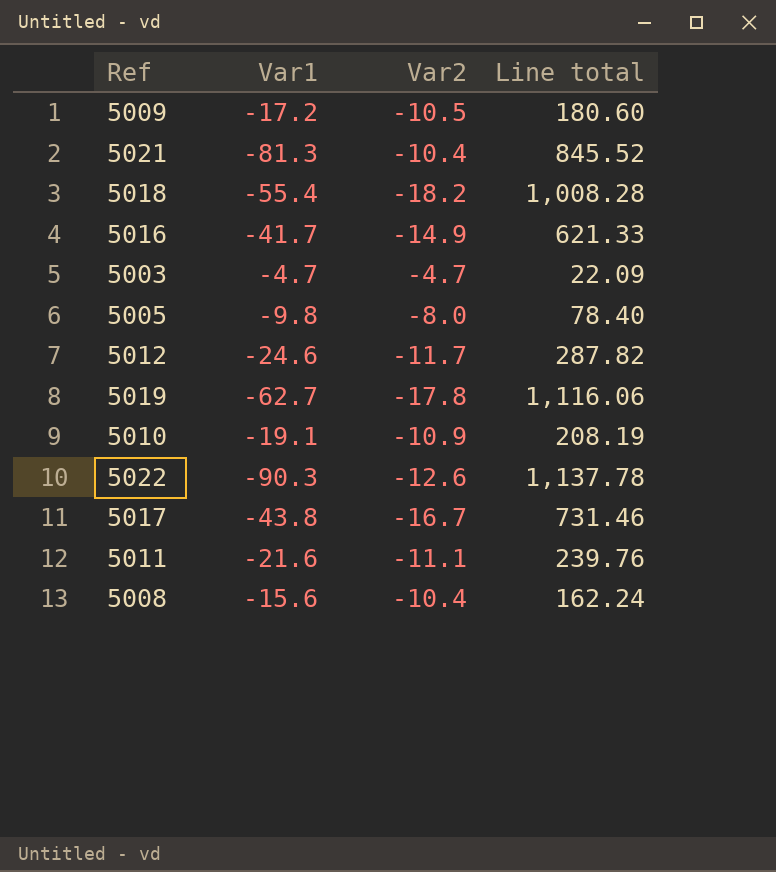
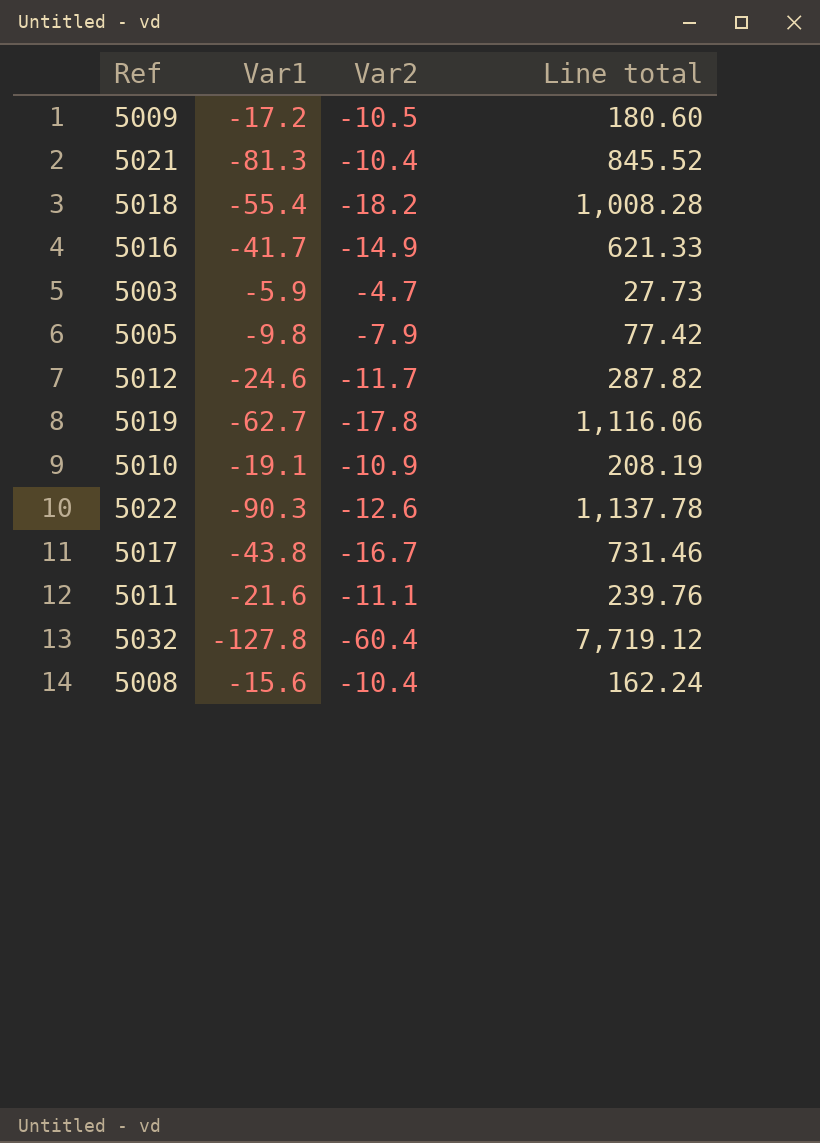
5003 | Var1: -4.7 -> -5.9
5003 | Line total: 22.09 -> 27.73
5005 | Var2: -8.0 -> -7.9
5005 | Line total: 78.40 -> 77.42
row 5032: none -> -127.8 | -60.4 | 7,719.12

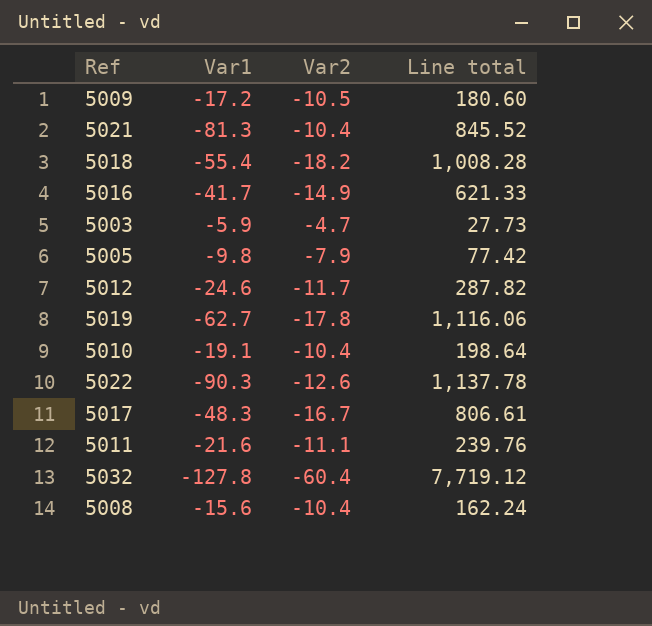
5010 | Var2: -10.9 -> -10.4
5010 | Line total: 208.19 -> 198.64
5017 | Var1: -43.8 -> -48.3
5017 | Line total: 731.46 -> 806.61

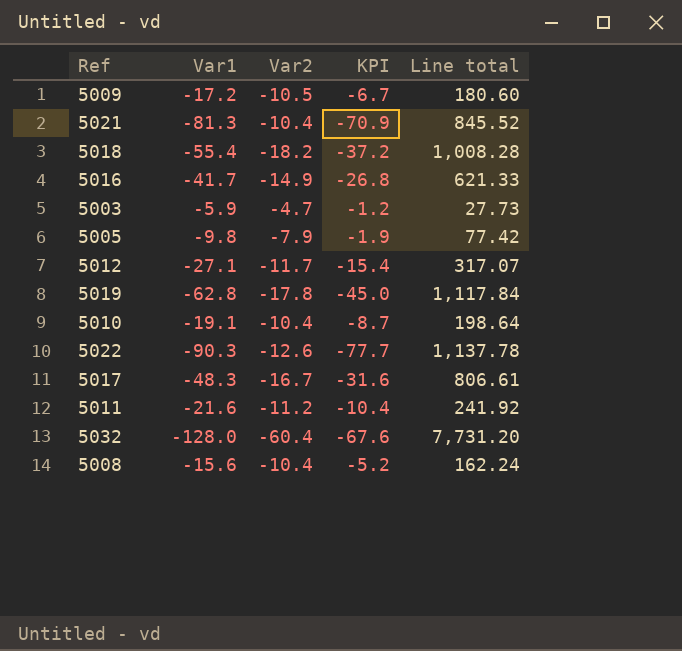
column KPI | formula: none -> [Var1] - [Var2]
5012 | Var1: -24.6 -> -27.1
5012 | Line total: 287.82 -> 317.07
5019 | Var1: -62.7 -> -62.8
5019 | Line total: 1,116.06 -> 1,117.84
5011 | Var2: -11.1 -> -11.2
5011 | Line total: 239.76 -> 241.92
5032 | Var1: -127.8 -> -128.0
5032 | Line total: 7,719.12 -> 7,731.20

